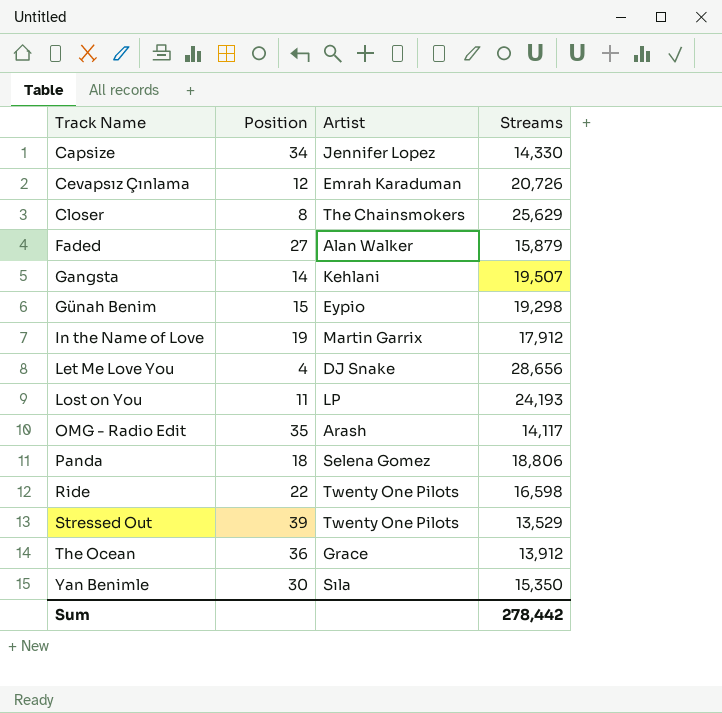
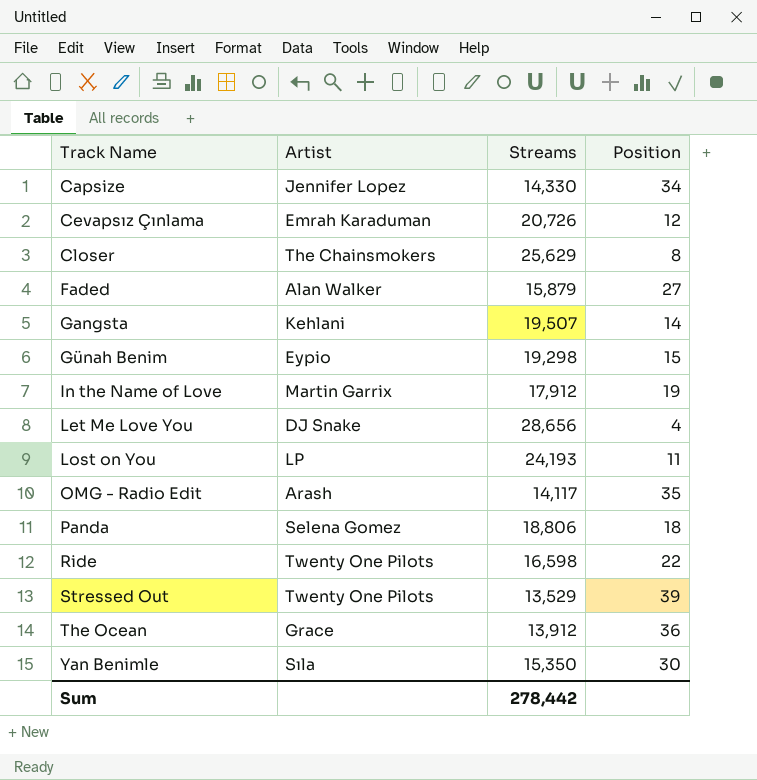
column Position | position: 2 -> 4

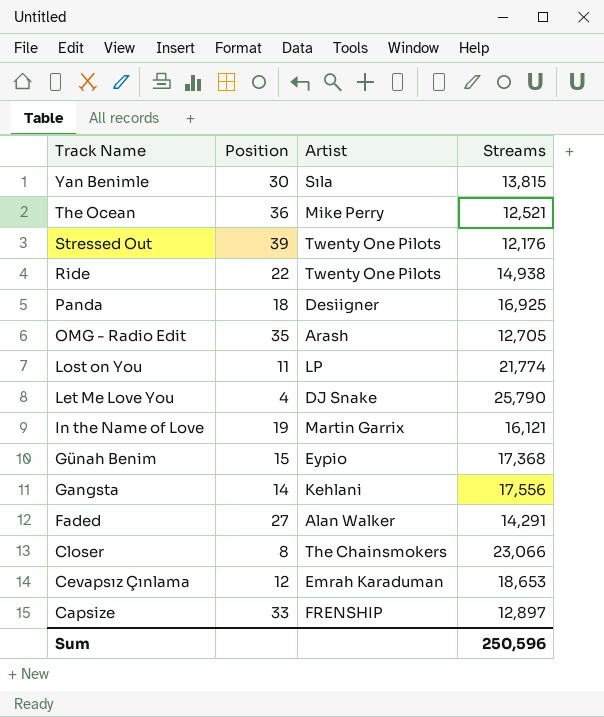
row order: Track Name ascending -> Track Name descending
column Position | position: 4 -> 2
Yan Benimle | Streams: 15,350 -> 13,815
The Ocean | Artist: Grace -> Mike Perry
The Ocean | Streams: 13,912 -> 12,521
Stressed Out | Streams: 13,529 -> 12,176
Ride | Streams: 16,598 -> 14,938
Panda | Artist: Selena Gomez -> Desiigner
Panda | Streams: 18,806 -> 16,925
OMG - Radio Edit | Streams: 14,117 -> 12,705
Lost on You | Streams: 24,193 -> 21,774
Let Me Love You | Streams: 28,656 -> 25,790
In the Name of Love | Streams: 17,912 -> 16,121
Günah Benim | Streams: 19,298 -> 17,368
Gangsta | Streams: 19,507 -> 17,556
Faded | Streams: 15,879 -> 14,291
Closer | Streams: 25,629 -> 23,066
Cevapsız Çınlama | Streams: 20,726 -> 18,653
Capsize | Position: 34 -> 33
Capsize | Artist: Jennifer Lopez -> FRENSHIP
Capsize | Streams: 14,330 -> 12,897
Sum | Streams: 278,442 -> 250,596

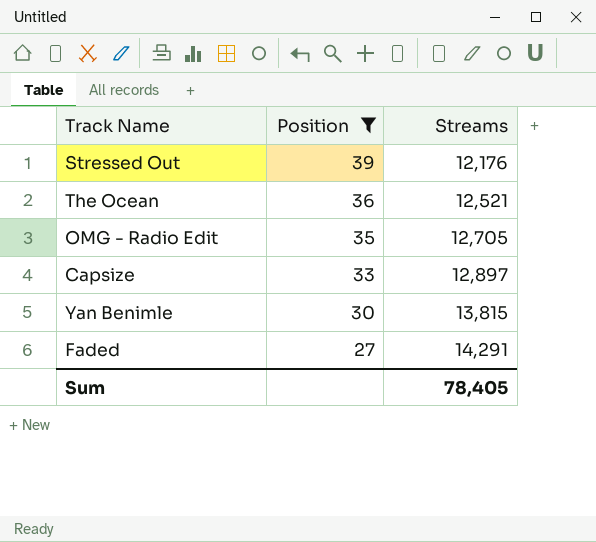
filter: none -> Position >= 27
row order: Track Name descending -> Position descending
column Artist | position: 3 -> none
Sum | Streams: 250,596 -> 78,405

